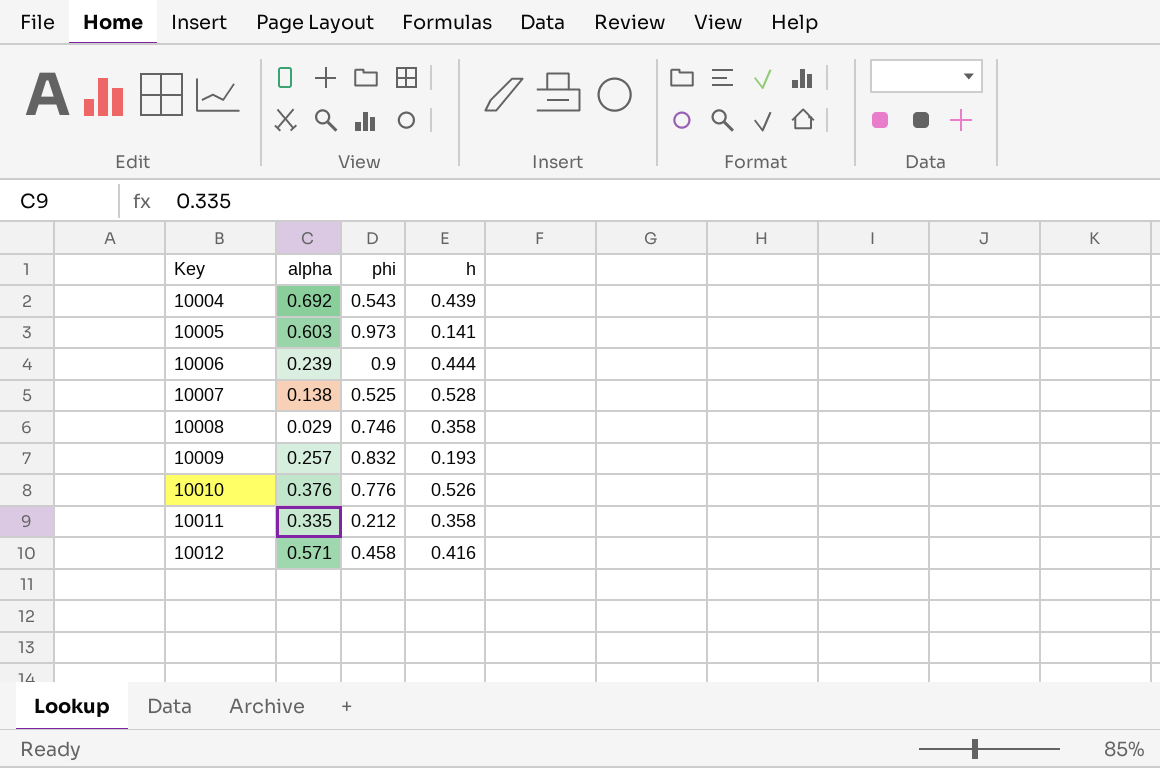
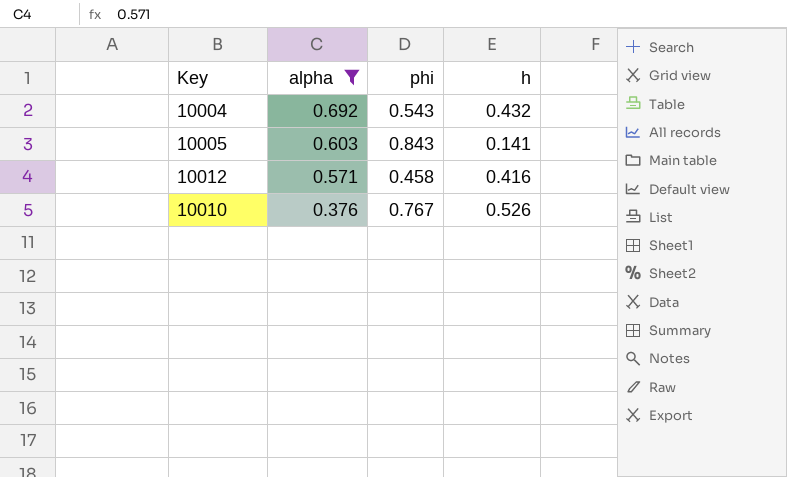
filter: none -> alpha >= 0.376
row order: Key ascending -> alpha descending
10004 | h: 0.439 -> 0.432
10005 | phi: 0.973 -> 0.843
10010 | phi: 0.776 -> 0.767

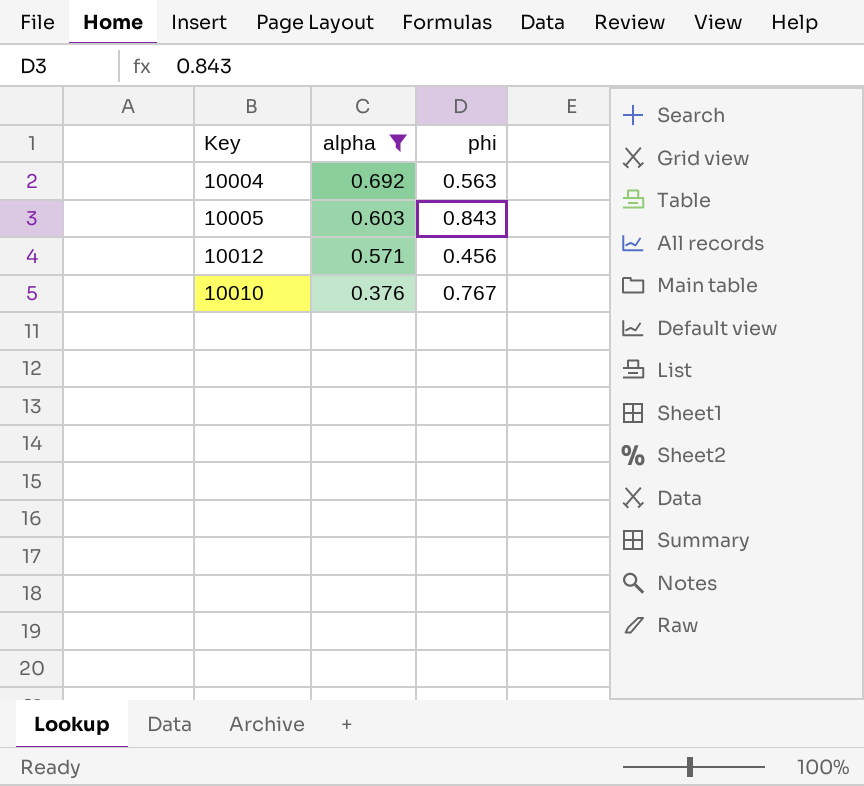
column h | position: 4 -> none
10004 | phi: 0.543 -> 0.563
10012 | phi: 0.458 -> 0.456

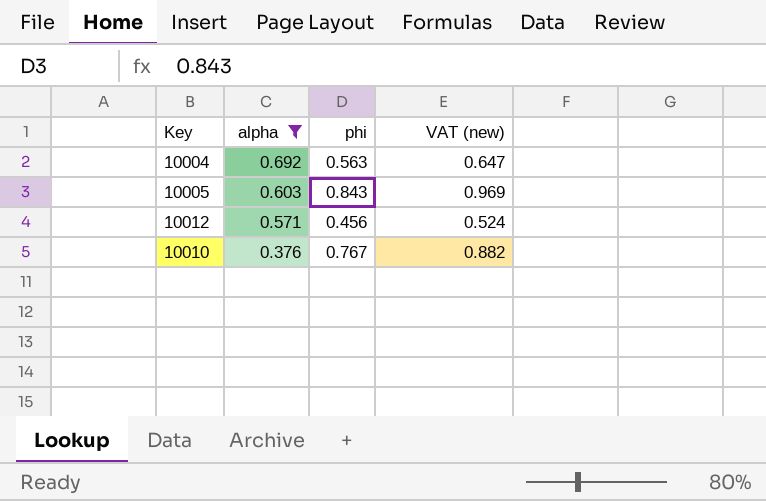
column VAT (new) | formula: none -> [phi] * 1.15

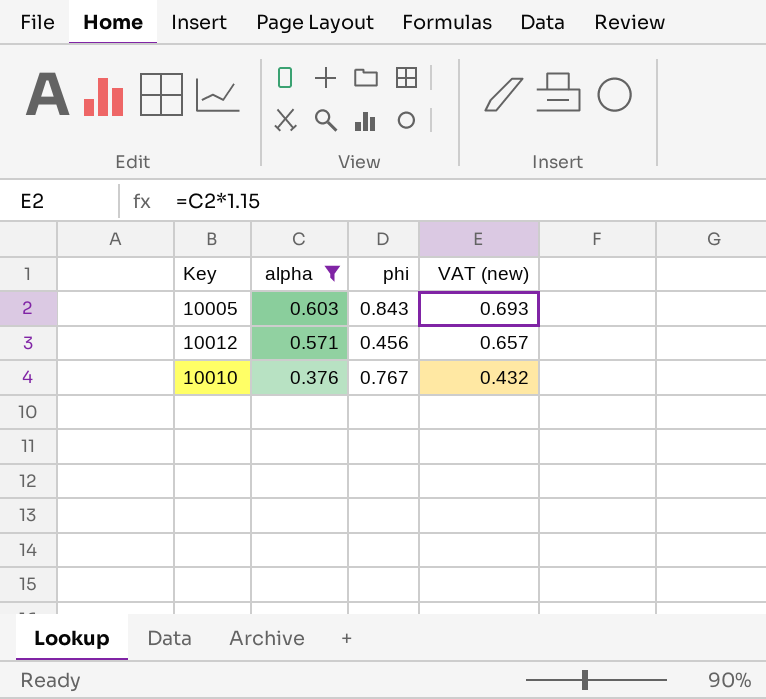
column VAT (new) | formula: [phi] * 1.15 -> [alpha] * 1.15
row 10004: 0.692 | 0.563 | 0.647 -> none

